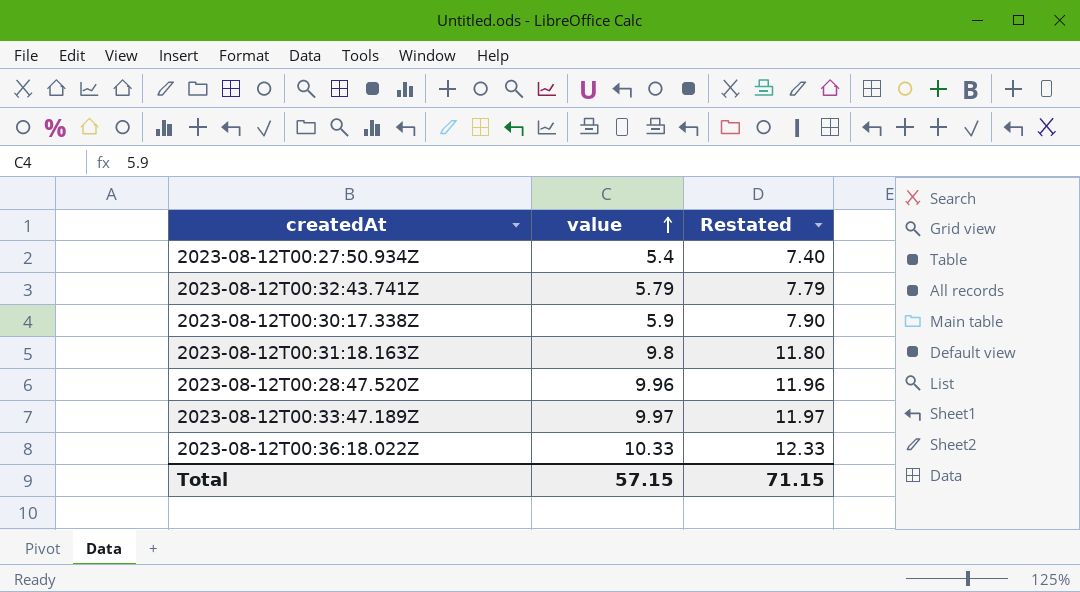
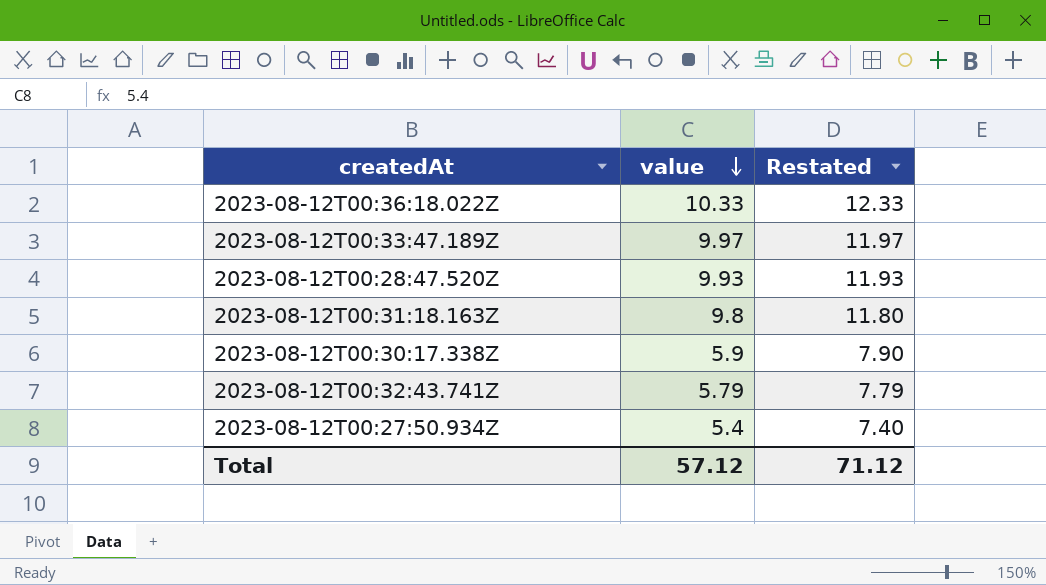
row order: value ascending -> value descending
2023-08-12T00:28:47.520Z | value: 9.96 -> 9.93
2023-08-12T00:28:47.520Z | Restated: 11.96 -> 11.93
Total | value: 57.15 -> 57.12
Total | Restated: 71.15 -> 71.12

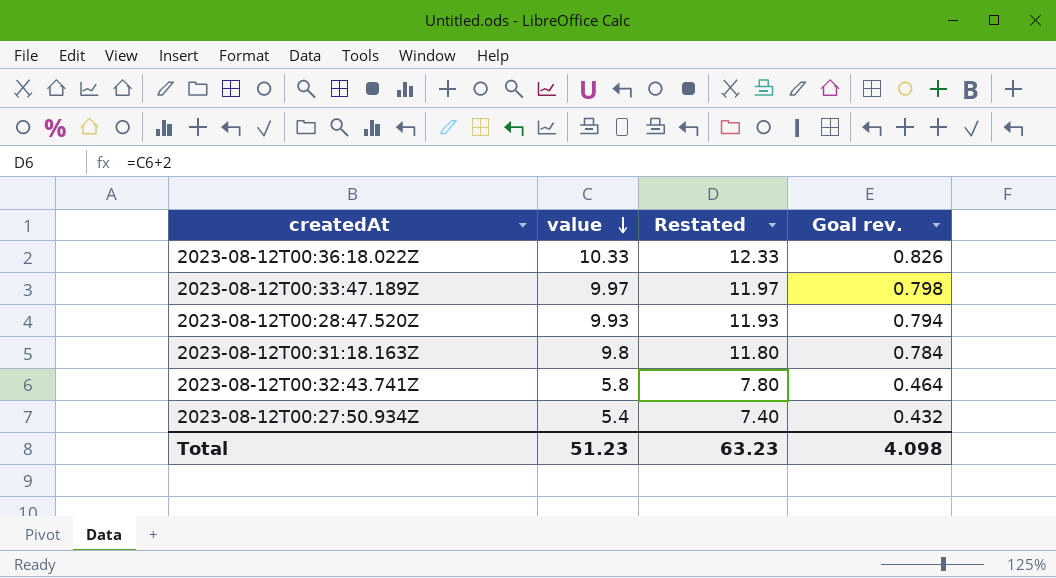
column Goal rev. | formula: none -> [value] * 0.08
row 2023-08-12T00:30:17.338Z: 5.9 | 7.90 -> none
2023-08-12T00:32:43.741Z | value: 5.79 -> 5.8
2023-08-12T00:32:43.741Z | Restated: 7.79 -> 7.80
Total | value: 57.12 -> 51.23
Total | Restated: 71.12 -> 63.23

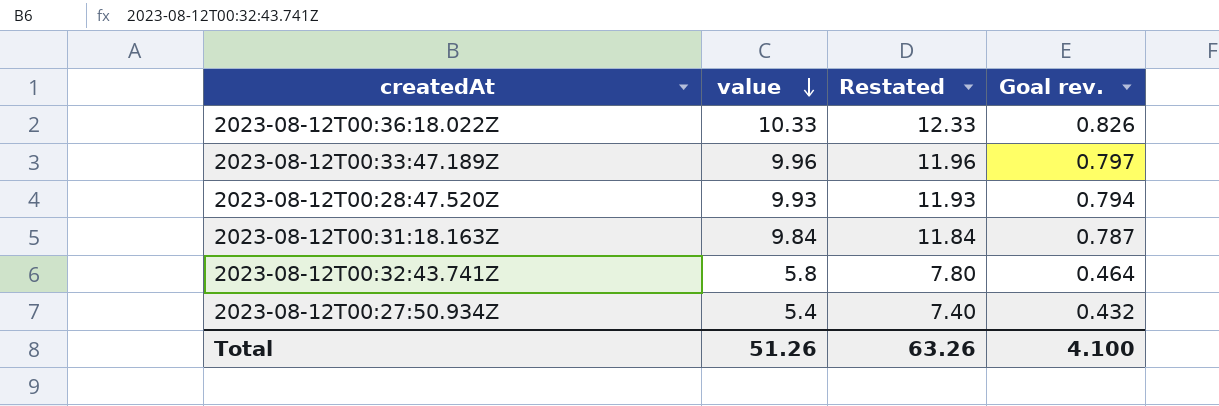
2023-08-12T00:33:47.189Z | value: 9.97 -> 9.96
2023-08-12T00:33:47.189Z | Restated: 11.97 -> 11.96
2023-08-12T00:33:47.189Z | Goal rev.: 0.798 -> 0.797
2023-08-12T00:31:18.163Z | value: 9.8 -> 9.84
2023-08-12T00:31:18.163Z | Restated: 11.80 -> 11.84
2023-08-12T00:31:18.163Z | Goal rev.: 0.784 -> 0.787
Total | value: 51.23 -> 51.26
Total | Restated: 63.23 -> 63.26
Total | Goal rev.: 4.098 -> 4.100

